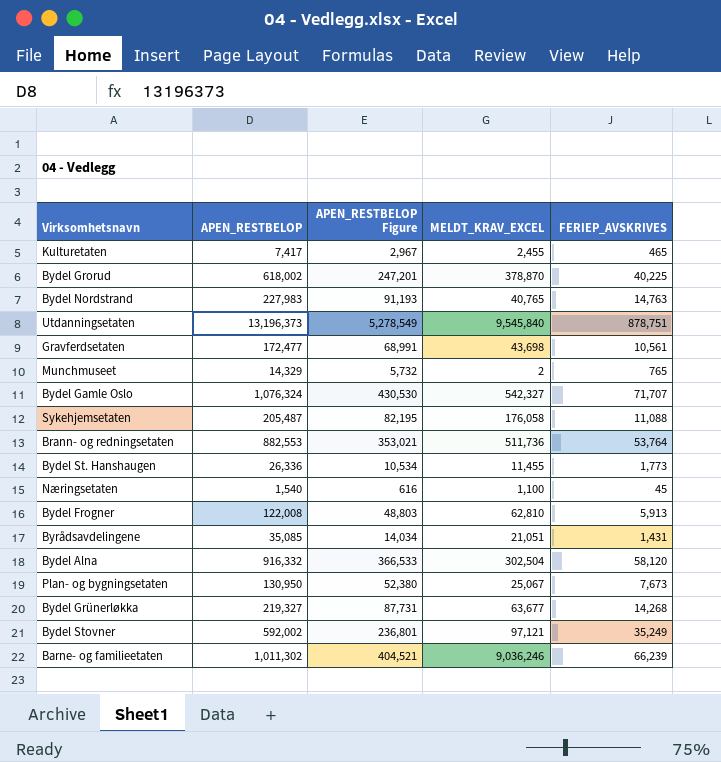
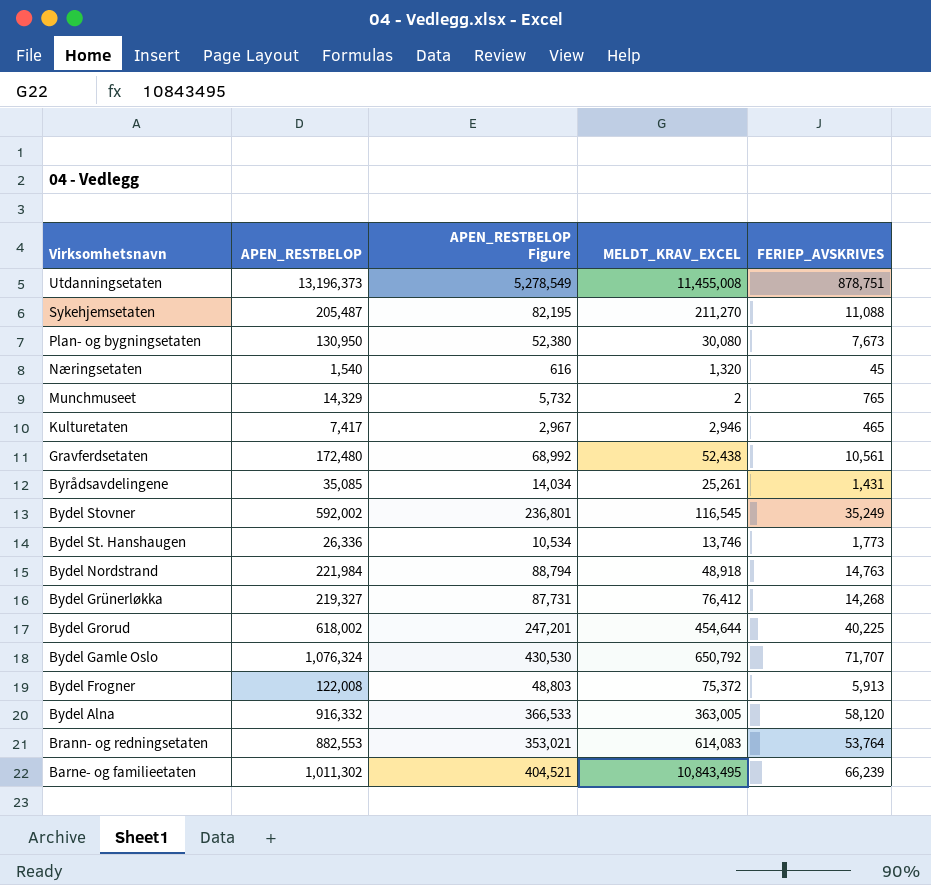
row order: none -> Virksomhetsnavn descending
Utdanningsetaten | MELDT_KRAV_EXCEL: 9,545,840 -> 11,455,008
Sykehjemsetaten | MELDT_KRAV_EXCEL: 176,058 -> 211,270
Plan- og bygningsetaten | MELDT_KRAV_EXCEL: 25,067 -> 30,080
Næringsetaten | MELDT_KRAV_EXCEL: 1,100 -> 1,320
Kulturetaten | MELDT_KRAV_EXCEL: 2,455 -> 2,946
Gravferdsetaten | APEN_RESTBELOP: 172,477 -> 172,480
Gravferdsetaten | APEN_RESTBELOP Figure: 68,991 -> 68,992
Gravferdsetaten | MELDT_KRAV_EXCEL: 43,698 -> 52,438
Byrådsavdelingene | MELDT_KRAV_EXCEL: 21,051 -> 25,261
Bydel Stovner | MELDT_KRAV_EXCEL: 97,121 -> 116,545
Bydel St. Hanshaugen | MELDT_KRAV_EXCEL: 11,455 -> 13,746
Bydel Nordstrand | APEN_RESTBELOP: 227,983 -> 221,984
Bydel Nordstrand | APEN_RESTBELOP Figure: 91,193 -> 88,794
Bydel Nordstrand | MELDT_KRAV_EXCEL: 40,765 -> 48,918
Bydel Grünerløkka | MELDT_KRAV_EXCEL: 63,677 -> 76,412
Bydel Grorud | MELDT_KRAV_EXCEL: 378,870 -> 454,644
Bydel Gamle Oslo | MELDT_KRAV_EXCEL: 542,327 -> 650,792
Bydel Frogner | MELDT_KRAV_EXCEL: 62,810 -> 75,372
Bydel Alna | MELDT_KRAV_EXCEL: 302,504 -> 363,005
Brann- og redningsetaten | MELDT_KRAV_EXCEL: 511,736 -> 614,083
Barne- og familieetaten | MELDT_KRAV_EXCEL: 9,036,246 -> 10,843,495

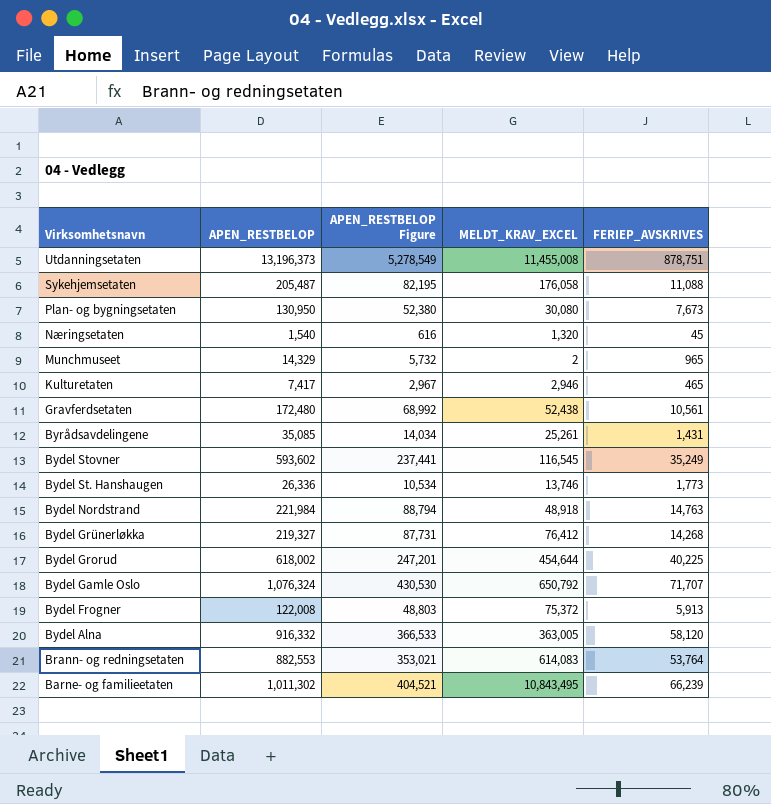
Sykehjemsetaten | MELDT_KRAV_EXCEL: 211,270 -> 176,058
Munchmuseet | FERIEP_AVSKRIVES: 765 -> 965
Bydel Stovner | APEN_RESTBELOP: 592,002 -> 593,602
Bydel Stovner | APEN_RESTBELOP Figure: 236,801 -> 237,441

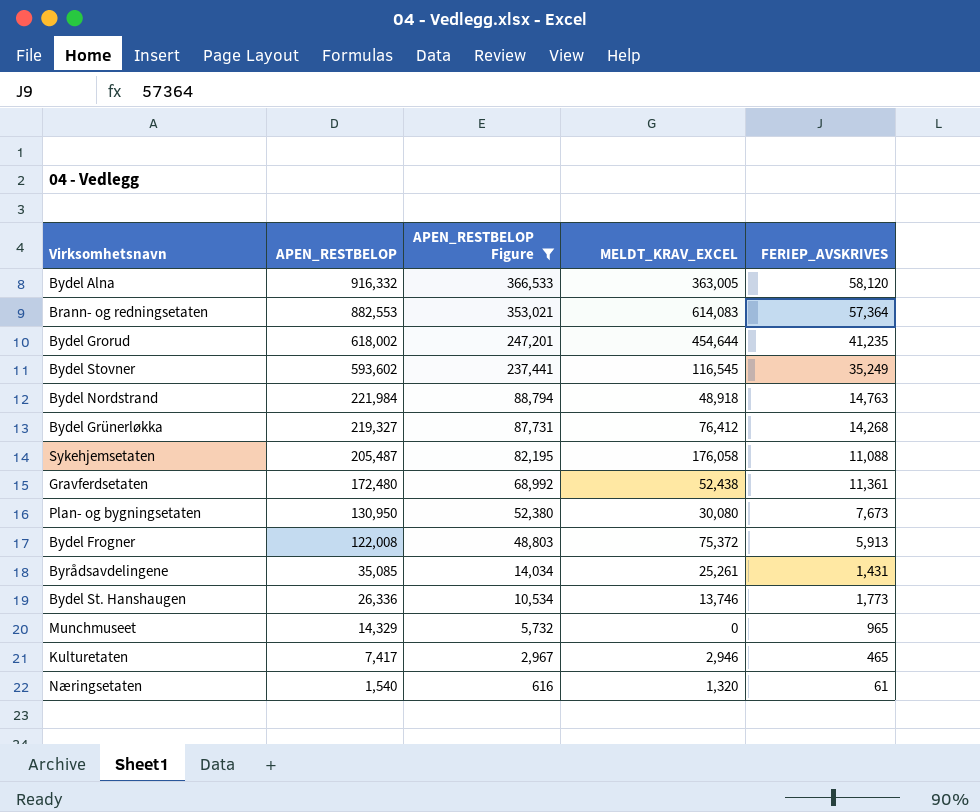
filter: none -> APEN_RESTBELOP Figure <= 366,533
row order: Virksomhetsnavn descending -> APEN_RESTBELOP descending
Brann- og redningsetaten | FERIEP_AVSKRIVES: 53,764 -> 57,364
Bydel Grorud | FERIEP_AVSKRIVES: 40,225 -> 41,235
Gravferdsetaten | FERIEP_AVSKRIVES: 10,561 -> 11,361
Munchmuseet | MELDT_KRAV_EXCEL: 2 -> 0
Næringsetaten | FERIEP_AVSKRIVES: 45 -> 61

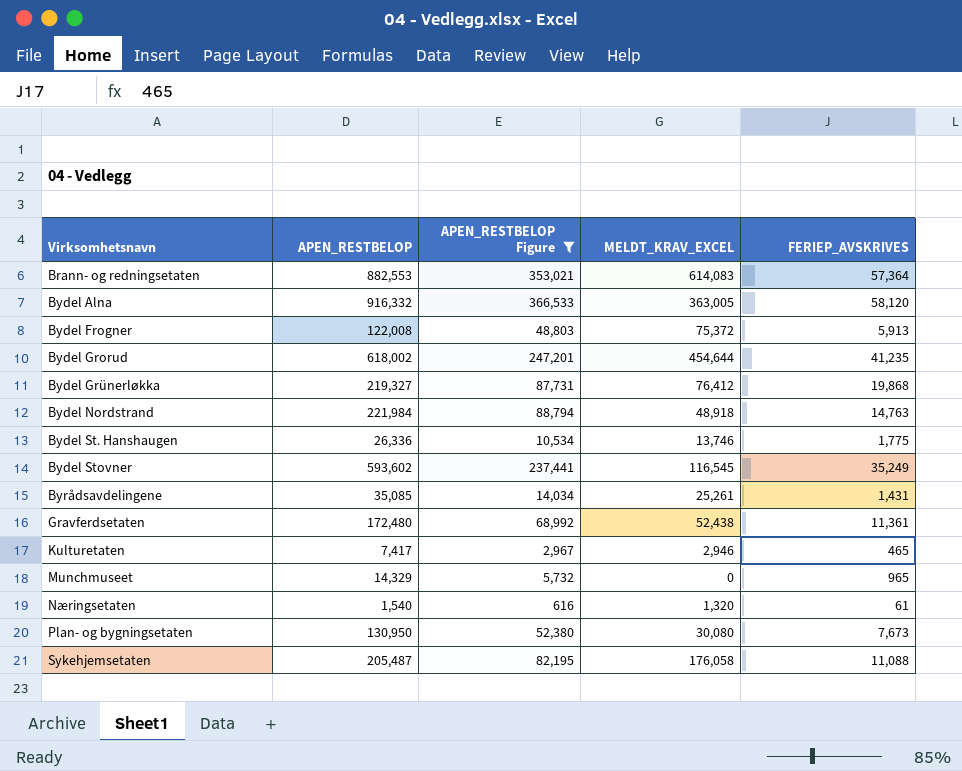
row order: APEN_RESTBELOP descending -> Virksomhetsnavn ascending
Bydel Grünerløkka | FERIEP_AVSKRIVES: 14,268 -> 19,868
Bydel St. Hanshaugen | FERIEP_AVSKRIVES: 1,773 -> 1,775

